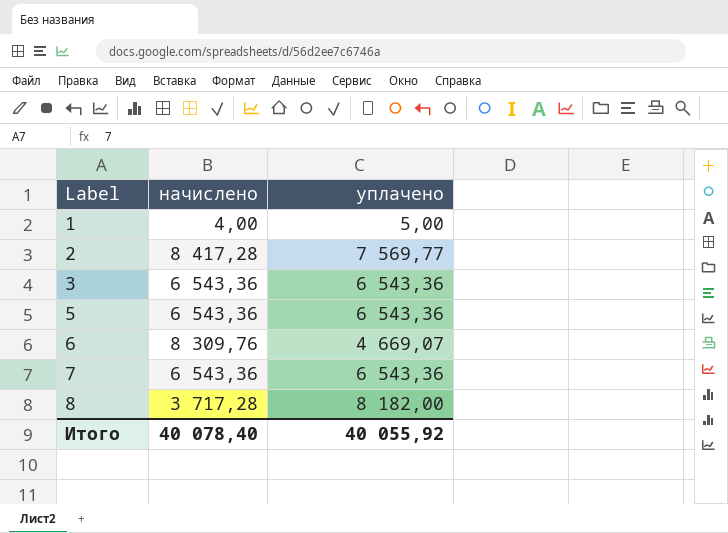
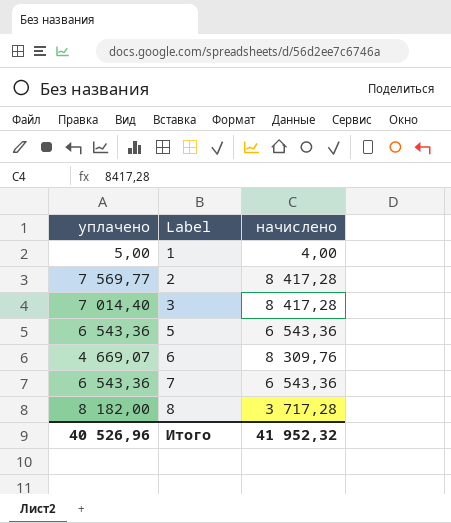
column уплачено | position: 3 -> 1
3 | уплачено: 6 543,36 -> 7 014,40
3 | начислено: 6 543,36 -> 8 417,28
Итого | уплачено: 40 055,92 -> 40 526,96
Итого | начислено: 40 078,40 -> 41 952,32

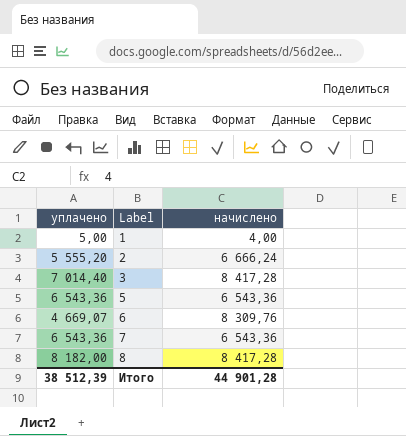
2 | уплачено: 7 569,77 -> 5 555,20
2 | начислено: 8 417,28 -> 6 666,24
8 | начислено: 3 717,28 -> 8 417,28
Итого | уплачено: 40 526,96 -> 38 512,39
Итого | начислено: 41 952,32 -> 44 901,28

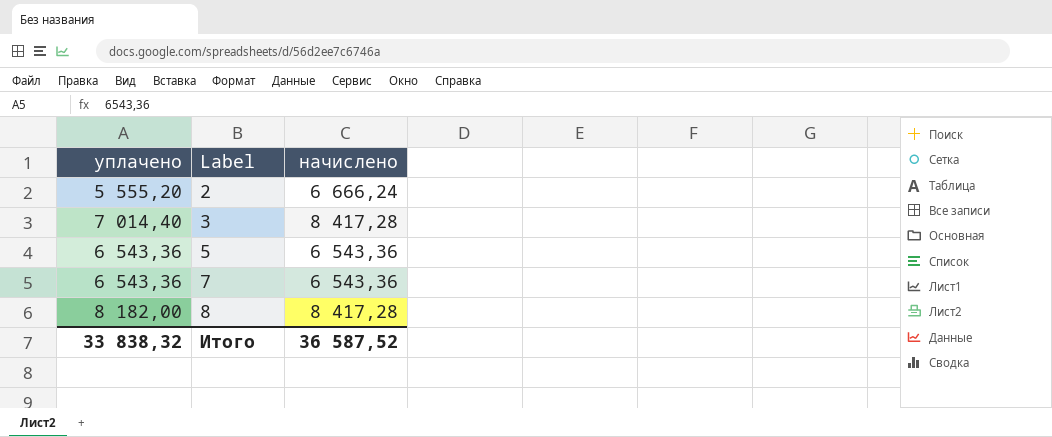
row 1: 5,00 | 4,00 -> none
row 6: 4 669,07 | 8 309,76 -> none
Итого | уплачено: 38 512,39 -> 33 838,32
Итого | начислено: 44 901,28 -> 36 587,52

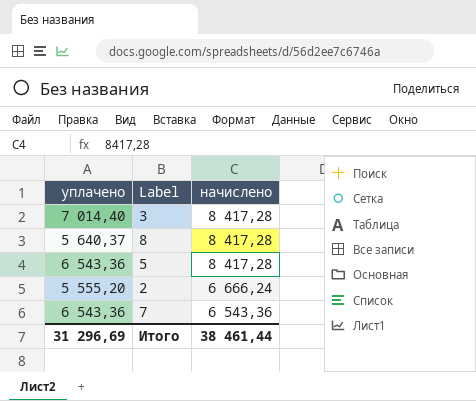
row order: Label ascending -> начислено descending
8 | уплачено: 8 182,00 -> 5 640,37
5 | начислено: 6 543,36 -> 8 417,28
Итого | уплачено: 33 838,32 -> 31 296,69
Итого | начислено: 36 587,52 -> 38 461,44

